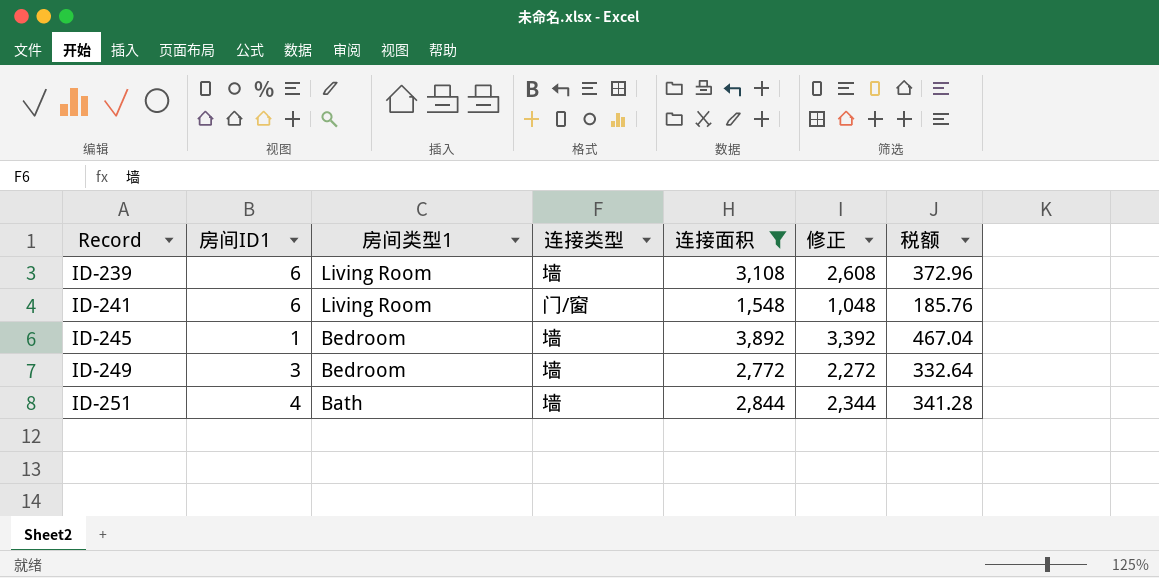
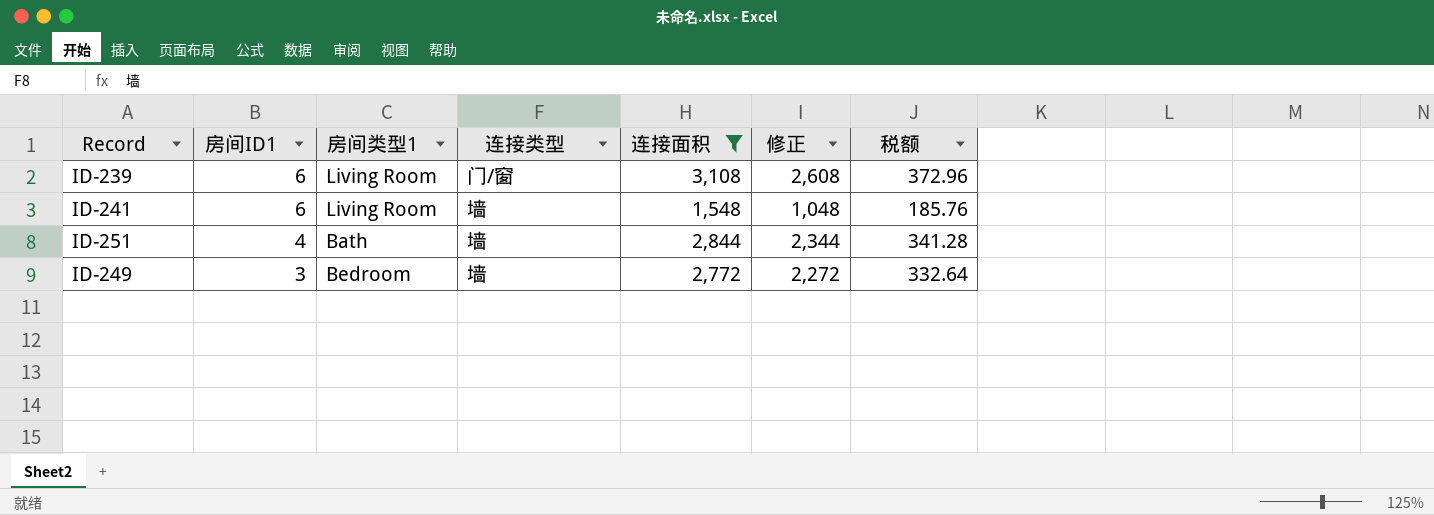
row order: Record ascending -> 房间ID1 descending
row ID-245: 1 | Bedroom | 墙 | 3,892 | 3,392 | 467.04 -> none
ID-239 | 连接类型: 墙 -> 门/窗
ID-241 | 连接类型: 门/窗 -> 墙

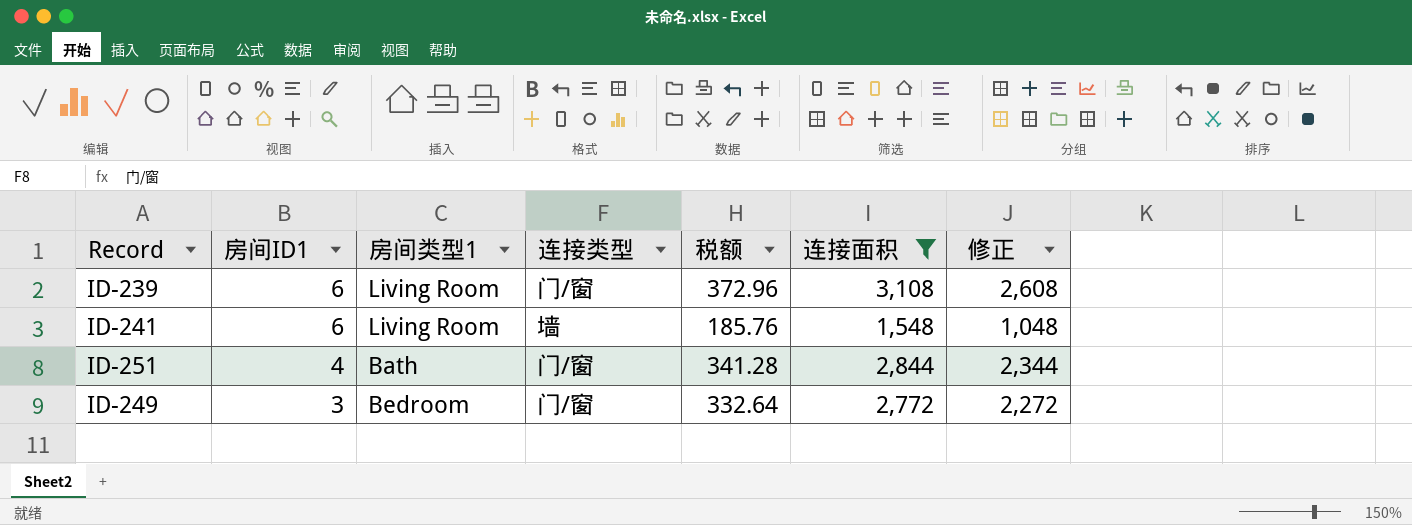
column 税额 | position: 7 -> 5
ID-251 | 连接类型: 墙 -> 门/窗
ID-249 | 连接类型: 墙 -> 门/窗

